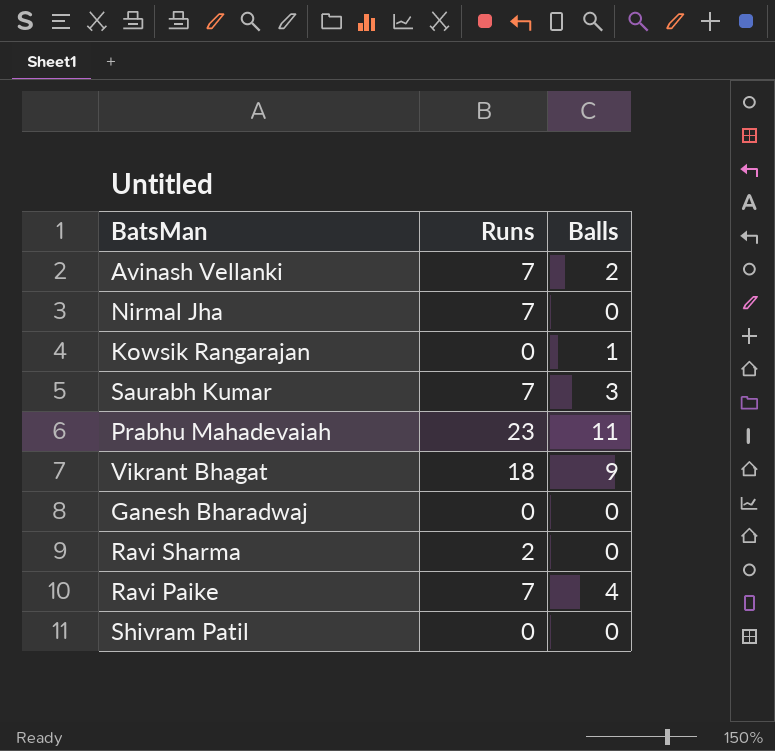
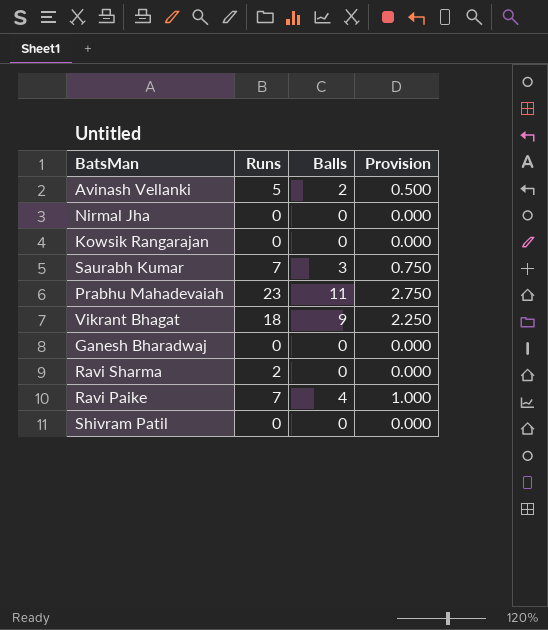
column Provision | formula: none -> [Balls] * 0.25
Avinash Vellanki | Runs: 7 -> 5
Nirmal Jha | Runs: 7 -> 0
Kowsik Rangarajan | Balls: 1 -> 0

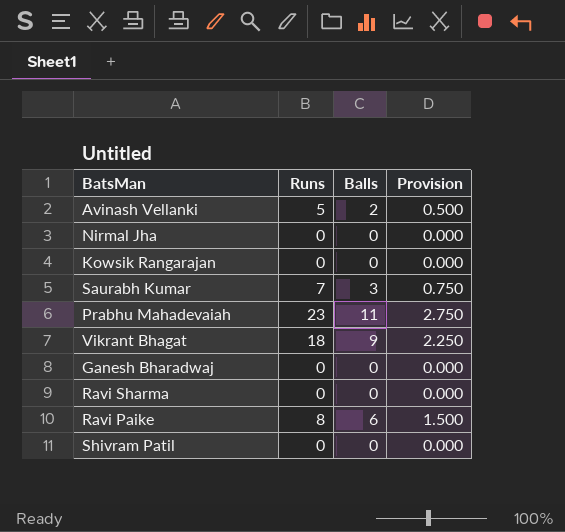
Ravi Sharma | Runs: 2 -> 0
Ravi Paike | Runs: 7 -> 8
Ravi Paike | Balls: 4 -> 6
Ravi Paike | Provision: 1.000 -> 1.500

